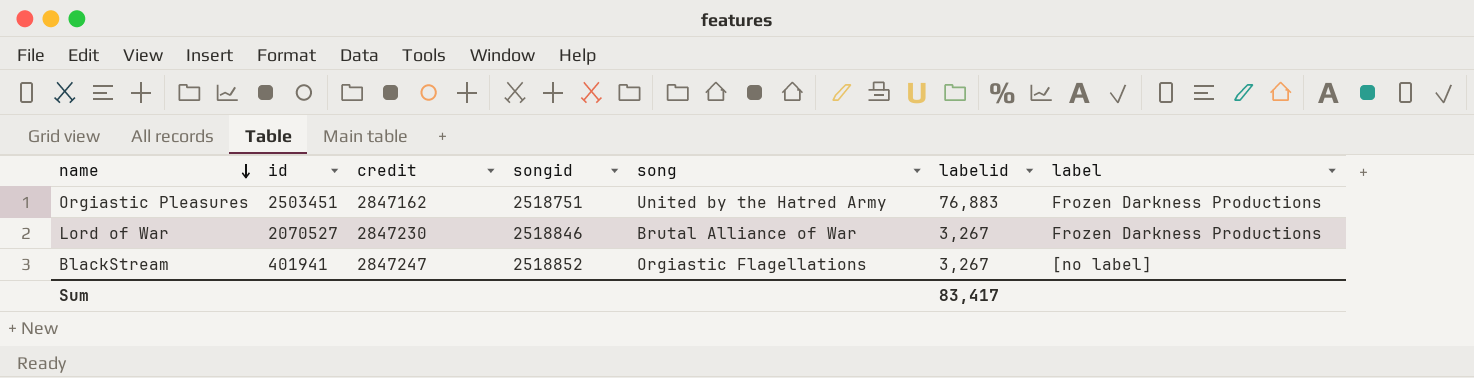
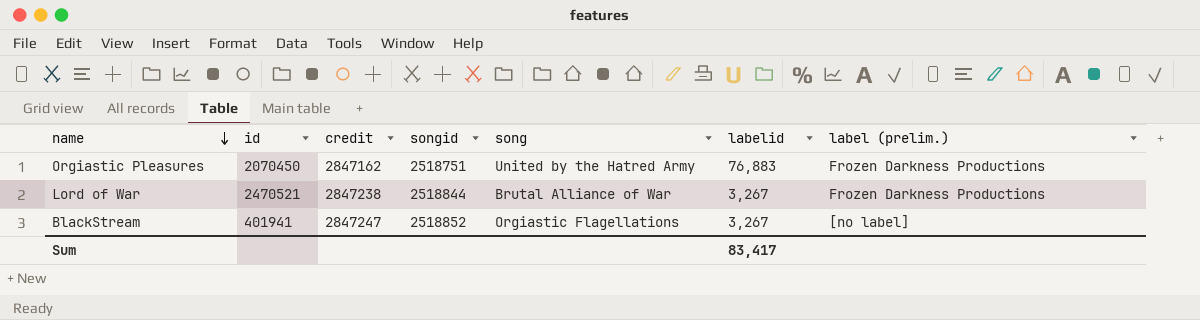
column name: label -> label (prelim.)
Orgiastic Pleasures | id: 2503451 -> 2070450
Lord of War | id: 2070527 -> 2470521
Lord of War | credit: 2847230 -> 2847238
Lord of War | songid: 2518846 -> 2518844

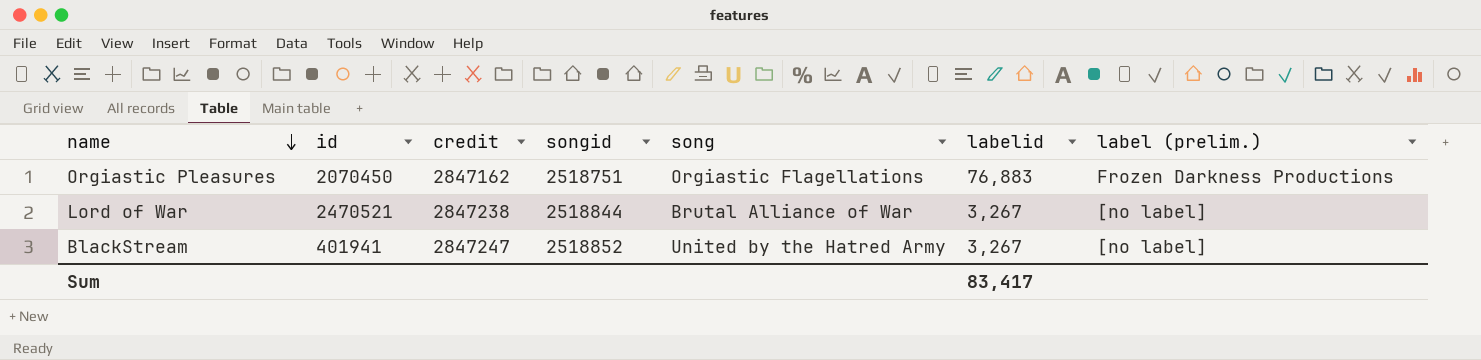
Orgiastic Pleasures | song: United by the Hatred Army -> Orgiastic Flagellations
Lord of War | label (prelim.): Frozen Darkness Productions -> [no label]
BlackStream | song: Orgiastic Flagellations -> United by the Hatred Army

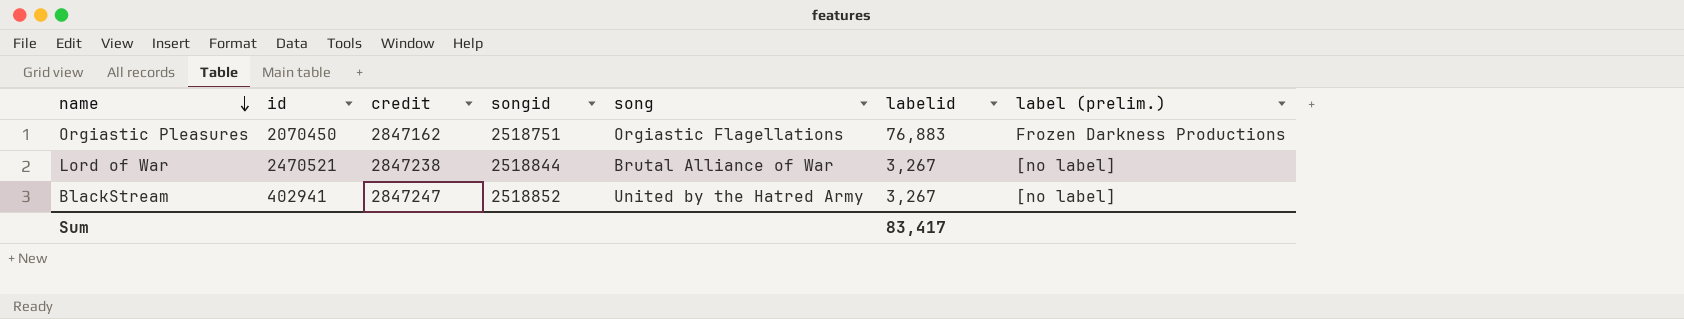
BlackStream | id: 401941 -> 402941

